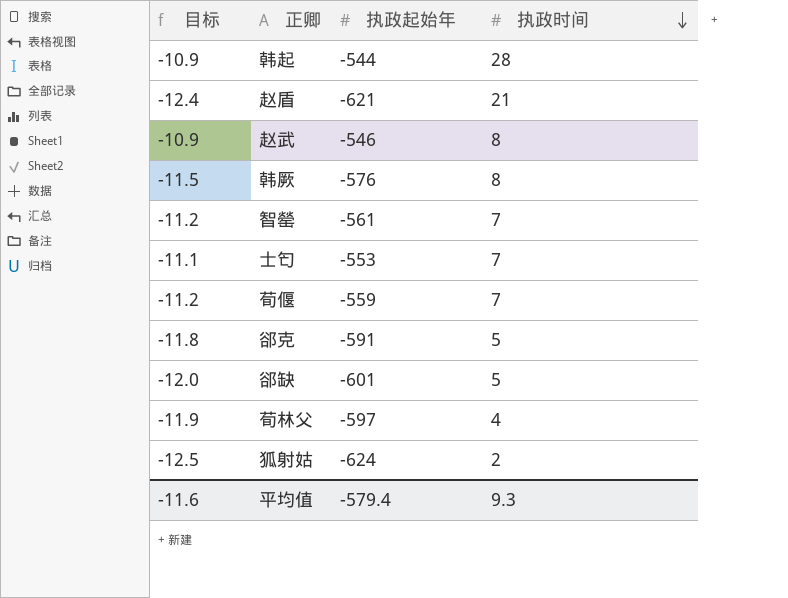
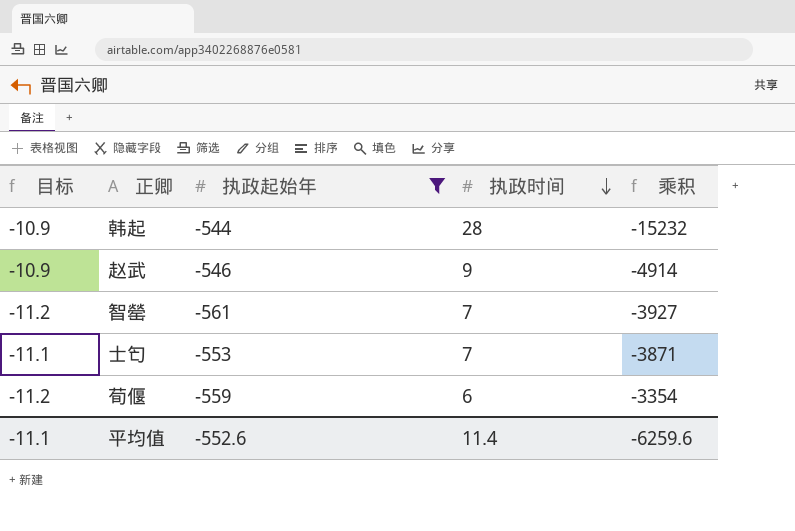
filter: none -> 执政起始年 >= -561
column 乘积 | formula: none -> [执政起始年] * [执政时间]
赵武 | 执政时间: 8 -> 9
荀偃 | 执政时间: 7 -> 6
平均值 | 目标: -11.6 -> -11.1
平均值 | 执政起始年: -579.4 -> -552.6
平均值 | 执政时间: 9.3 -> 11.4

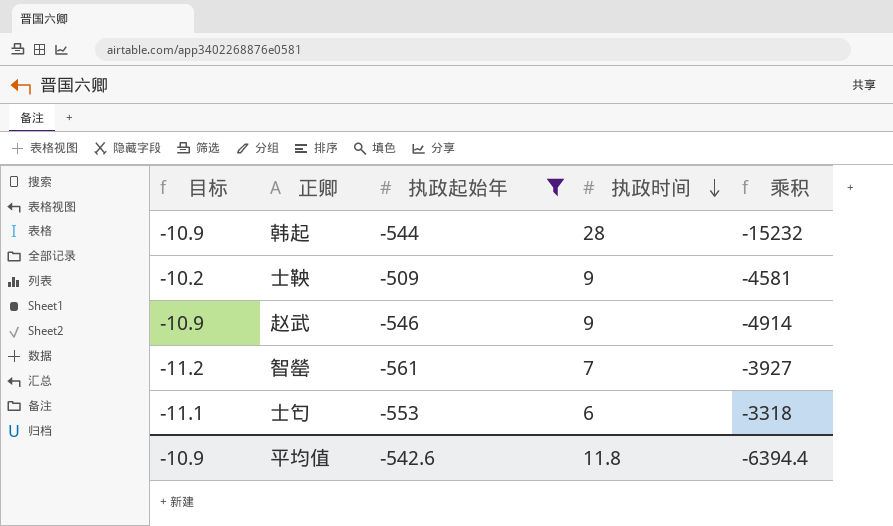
row 荀偃: -11.2 | -559 | 6 | -3354 -> none
row 士鞅: none -> -10.2 | -509 | 9 | -4581
士匄 | 执政时间: 7 -> 6
士匄 | 乘积: -3871 -> -3318
平均值 | 目标: -11.1 -> -10.9
平均值 | 执政起始年: -552.6 -> -542.6
平均值 | 执政时间: 11.4 -> 11.8
平均值 | 乘积: -6259.6 -> -6394.4

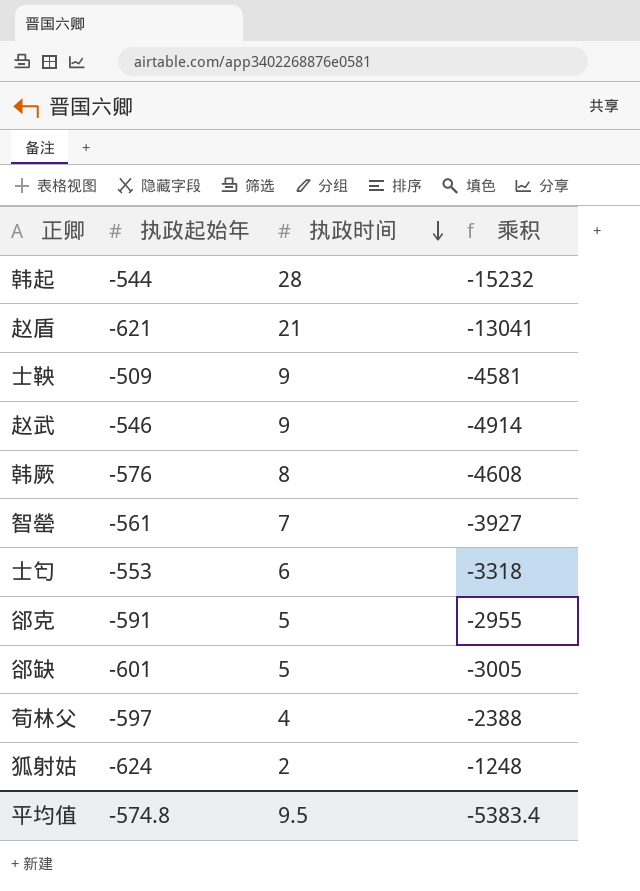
filter: 执政起始年 >= -561 -> none
column 目标 | formula: [执政起始年] * 0.02 -> none
平均值 | 执政起始年: -542.6 -> -574.8
平均值 | 执政时间: 11.8 -> 9.5
平均值 | 乘积: -6394.4 -> -5383.4

